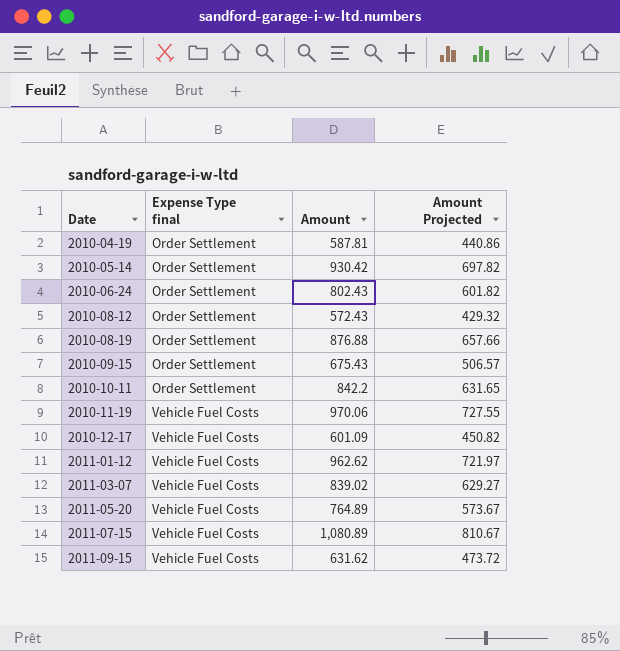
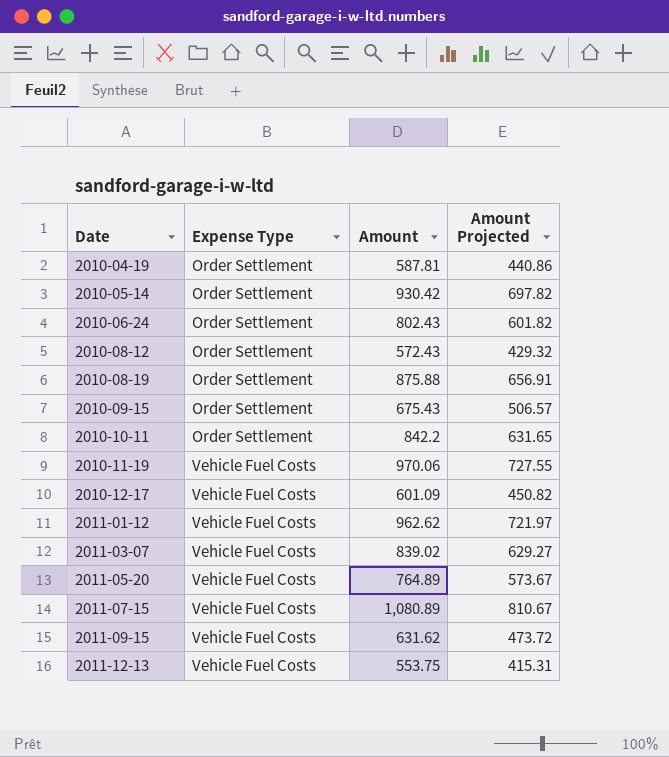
column name: Expense Type final -> Expense Type
2010-08-19 | Amount: 876.88 -> 875.88
2010-08-19 | Amount Projected: 657.66 -> 656.91
row 2011-12-13: none -> Vehicle Fuel Costs | 553.75 | 415.31

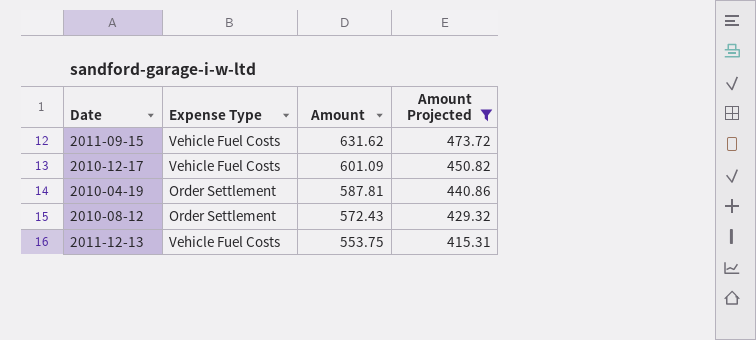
filter: none -> Amount Projected <= 473.72
row order: Date ascending -> Amount descending

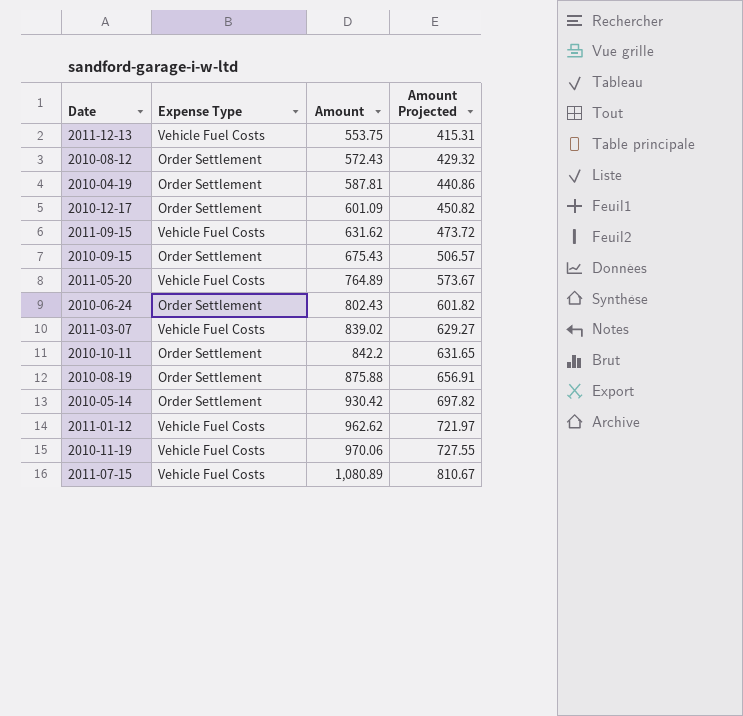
filter: Amount Projected <= 473.72 -> none
row order: Amount descending -> Amount ascending
2010-12-17 | Expense Type: Vehicle Fuel Costs -> Order Settlement

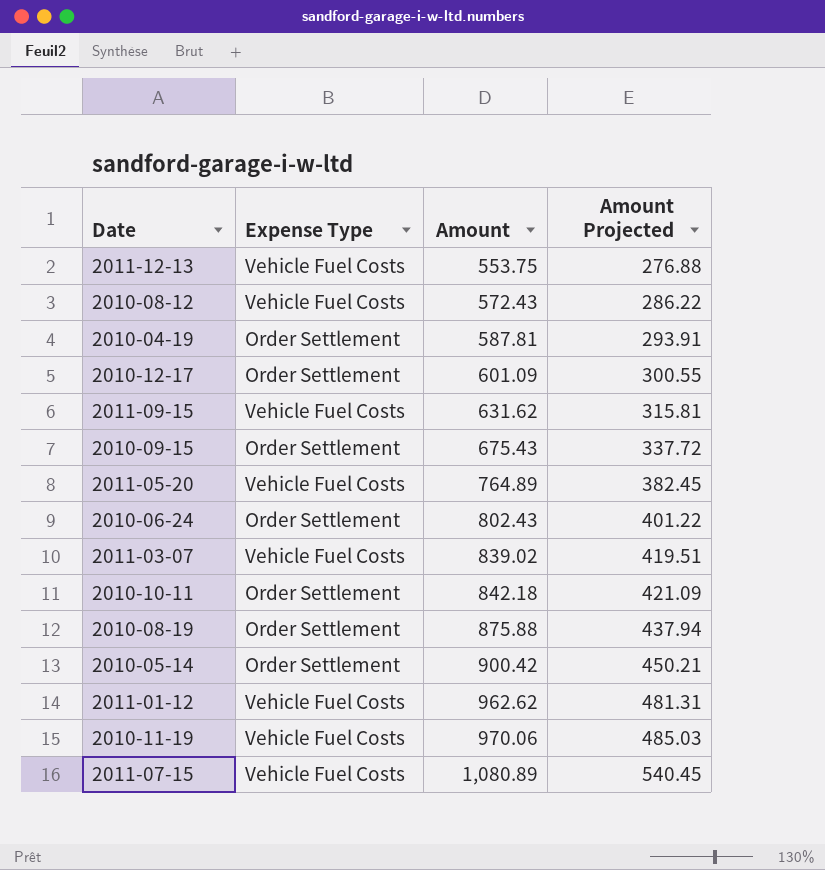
column Amount Projected | formula: [Amount] * 0.75 -> [Amount] * 0.5
2010-08-12 | Expense Type: Order Settlement -> Vehicle Fuel Costs
2010-10-11 | Amount: 842.2 -> 842.18
2010-05-14 | Amount: 930.42 -> 900.42

